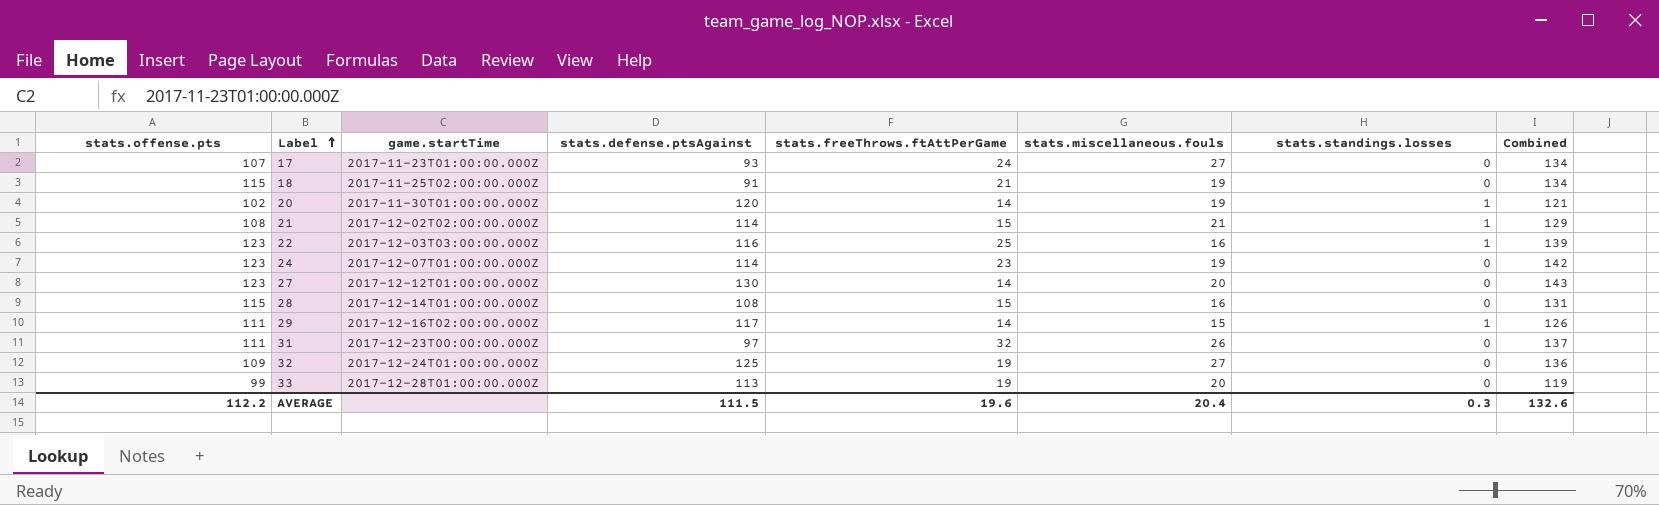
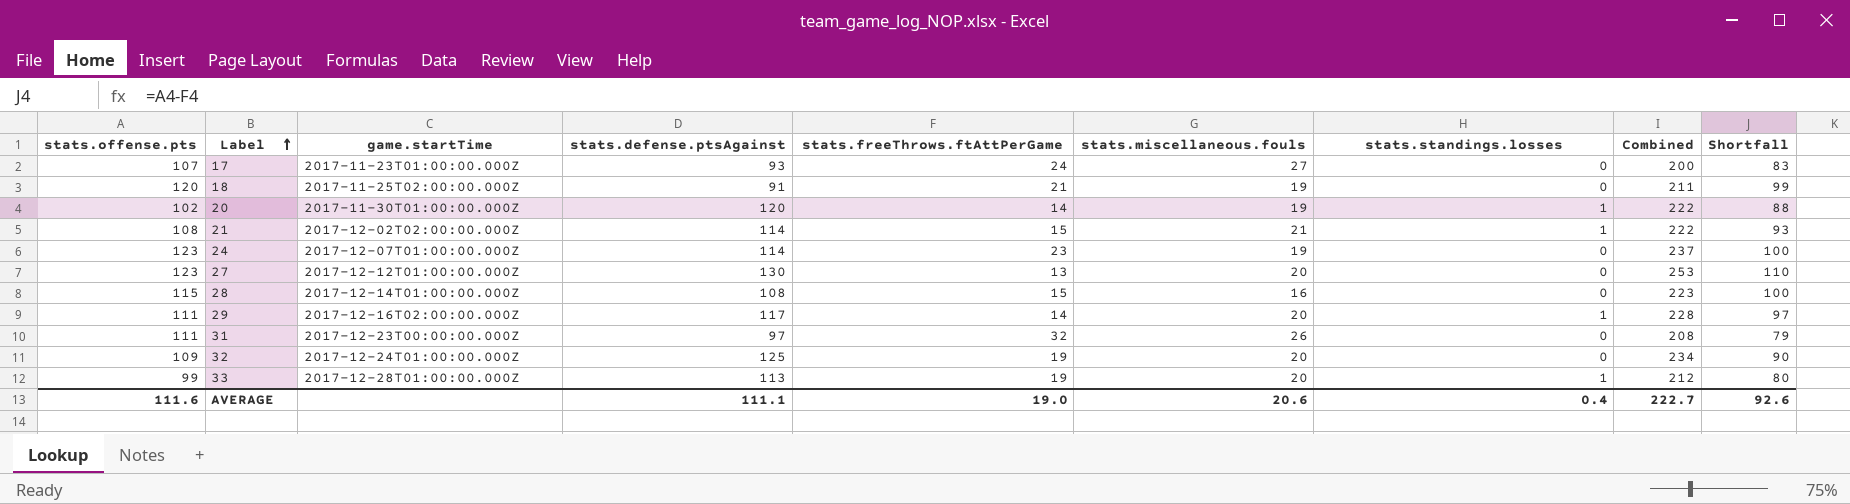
column Combined | formula: [stats.offense.pts] + [stats.miscellaneous.fouls] -> [stats.offense.pts] + [stats.defense.ptsAgainst]
column Shortfall | formula: none -> [stats.offense.pts] - [stats.freeThrows.ftAttPerGame]
row 22: 123 | 2017-12-03T03:00:00.000Z | 116 | 25 | 16 | 1 | 139 -> none
18 | stats.offense.pts: 115 -> 120
27 | stats.freeThrows.ftAttPerGame: 14 -> 13
29 | stats.miscellaneous.fouls: 15 -> 20
32 | stats.miscellaneous.fouls: 27 -> 20
33 | stats.standings.losses: 0 -> 1
AVERAGE | stats.offense.pts: 112.2 -> 111.6
AVERAGE | stats.defense.ptsAgainst: 111.5 -> 111.1
AVERAGE | stats.freeThrows.ftAttPerGame: 19.6 -> 19.0
AVERAGE | stats.miscellaneous.fouls: 20.4 -> 20.6
AVERAGE | stats.standings.losses: 0.3 -> 0.4
AVERAGE | Combined: 132.6 -> 222.7

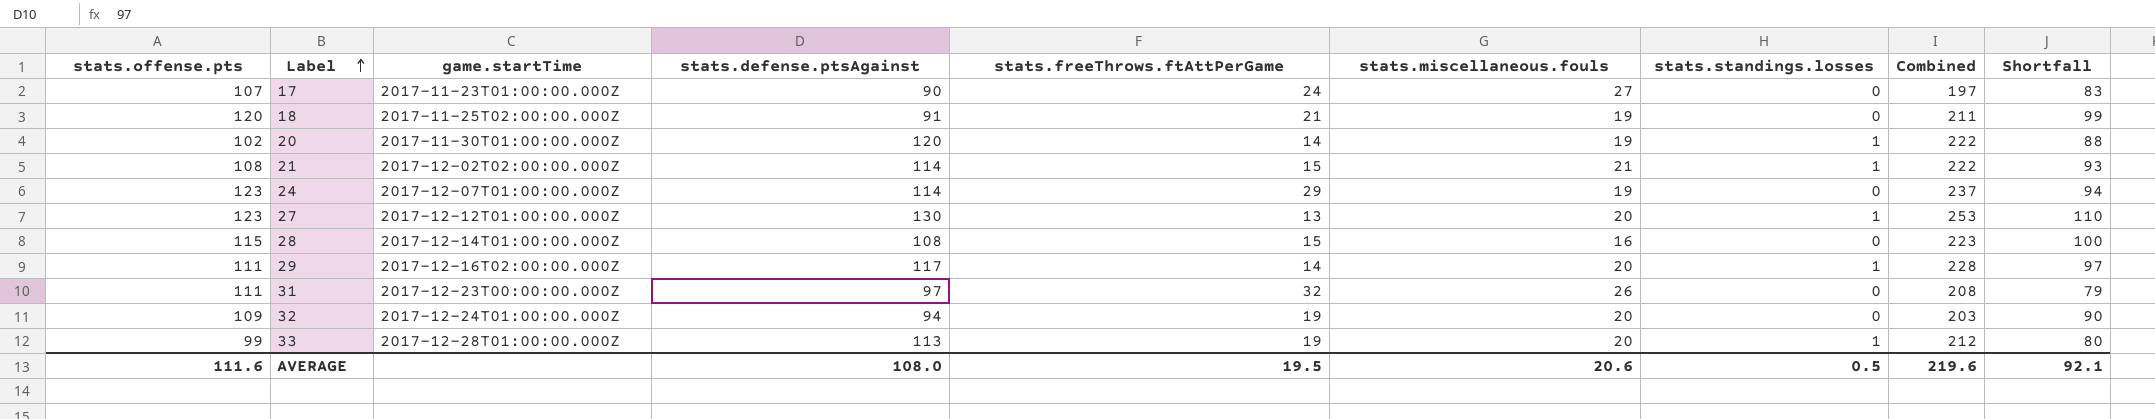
17 | stats.defense.ptsAgainst: 93 -> 90
17 | Combined: 200 -> 197
24 | stats.freeThrows.ftAttPerGame: 23 -> 29
24 | Shortfall: 100 -> 94
27 | stats.standings.losses: 0 -> 1
32 | stats.defense.ptsAgainst: 125 -> 94
32 | Combined: 234 -> 203
AVERAGE | stats.defense.ptsAgainst: 111.1 -> 108.0
AVERAGE | stats.freeThrows.ftAttPerGame: 19.0 -> 19.5
AVERAGE | stats.standings.losses: 0.4 -> 0.5
AVERAGE | Combined: 222.7 -> 219.6
AVERAGE | Shortfall: 92.6 -> 92.1

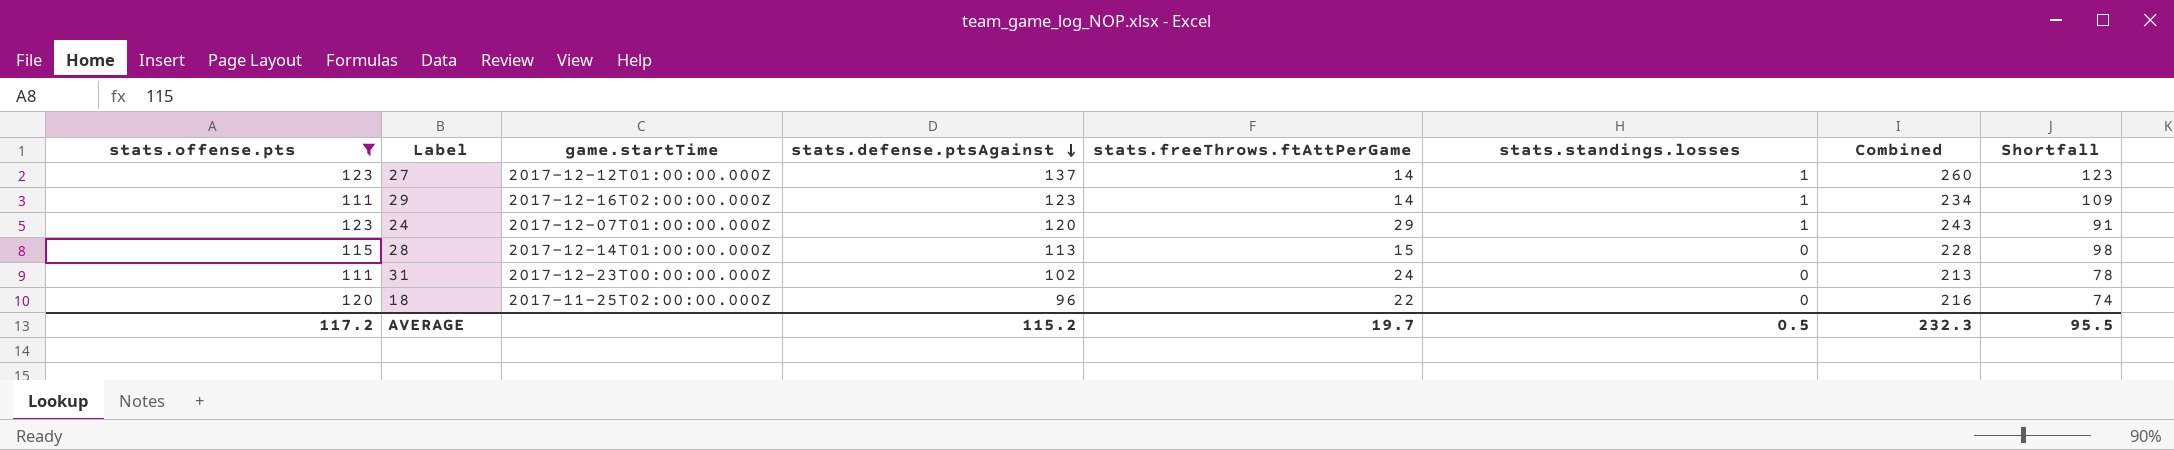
filter: none -> stats.offense.pts >= 111
row order: Label ascending -> stats.defense.ptsAgainst descending
column stats.miscellaneous.fouls | position: 6 -> none
column Shortfall | formula: [stats.offense.pts] - [stats.freeThrows.ftAttPerGame] -> [stats.defense.ptsAgainst] - [stats.freeThrows.ftAttPerGame]
27 | stats.defense.ptsAgainst: 130 -> 137
27 | stats.freeThrows.ftAttPerGame: 13 -> 14
27 | Combined: 253 -> 260
29 | stats.defense.ptsAgainst: 117 -> 123
29 | Combined: 228 -> 234
24 | stats.defense.ptsAgainst: 114 -> 120
24 | stats.standings.losses: 0 -> 1
24 | Combined: 237 -> 243
28 | stats.defense.ptsAgainst: 108 -> 113
28 | Combined: 223 -> 228
31 | stats.defense.ptsAgainst: 97 -> 102
31 | stats.freeThrows.ftAttPerGame: 32 -> 24
31 | Combined: 208 -> 213
18 | stats.defense.ptsAgainst: 91 -> 96
18 | stats.freeThrows.ftAttPerGame: 21 -> 22
18 | Combined: 211 -> 216
AVERAGE | stats.offense.pts: 111.6 -> 117.2
AVERAGE | stats.defense.ptsAgainst: 108.0 -> 115.2
AVERAGE | stats.freeThrows.ftAttPerGame: 19.5 -> 19.7
AVERAGE | Combined: 219.6 -> 232.3
AVERAGE | Shortfall: 92.1 -> 95.5

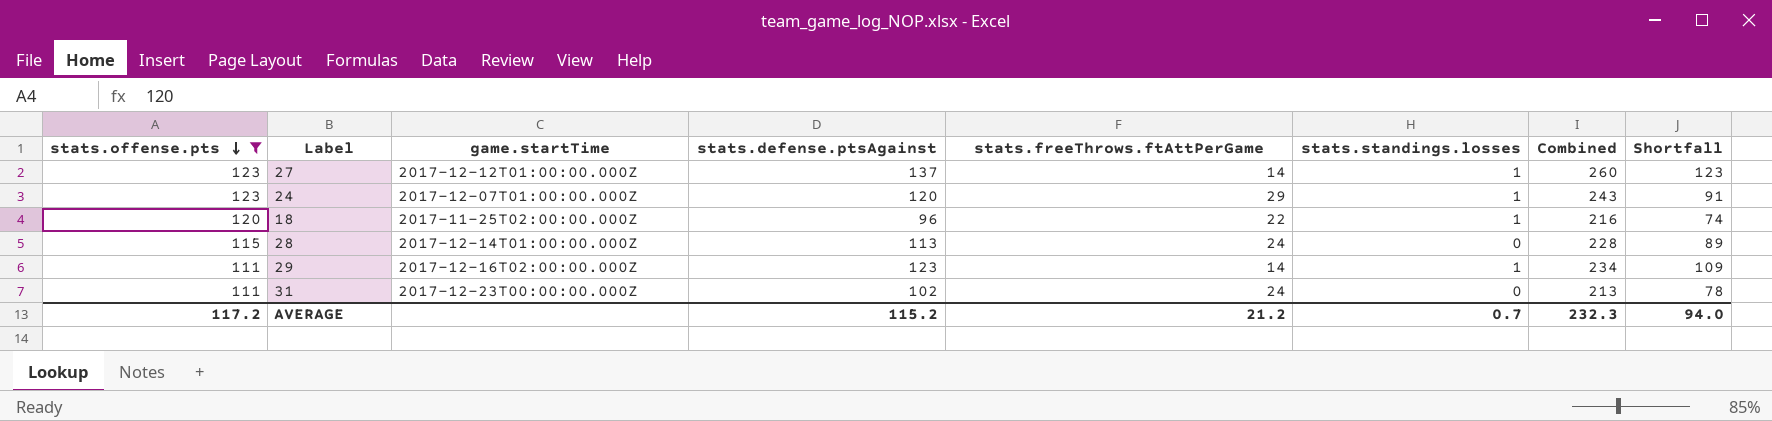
row order: stats.defense.ptsAgainst descending -> stats.offense.pts descending
18 | stats.standings.losses: 0 -> 1
28 | stats.freeThrows.ftAttPerGame: 15 -> 24
28 | Shortfall: 98 -> 89
AVERAGE | stats.freeThrows.ftAttPerGame: 19.7 -> 21.2
AVERAGE | stats.standings.losses: 0.5 -> 0.7
AVERAGE | Shortfall: 95.5 -> 94.0

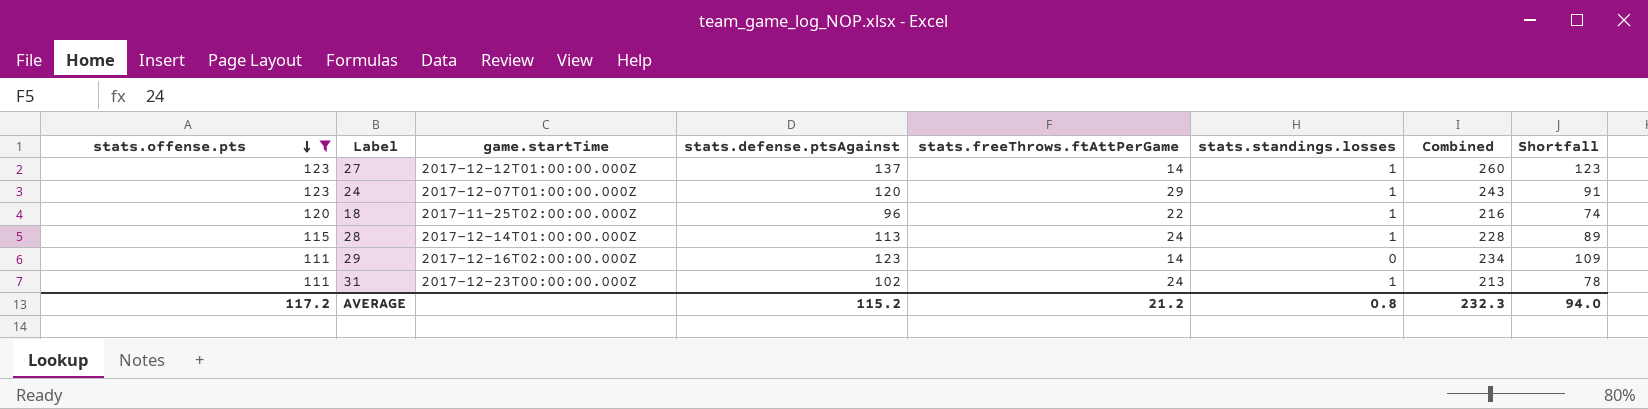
28 | stats.standings.losses: 0 -> 1
29 | stats.standings.losses: 1 -> 0
31 | stats.standings.losses: 0 -> 1
AVERAGE | stats.standings.losses: 0.7 -> 0.8

